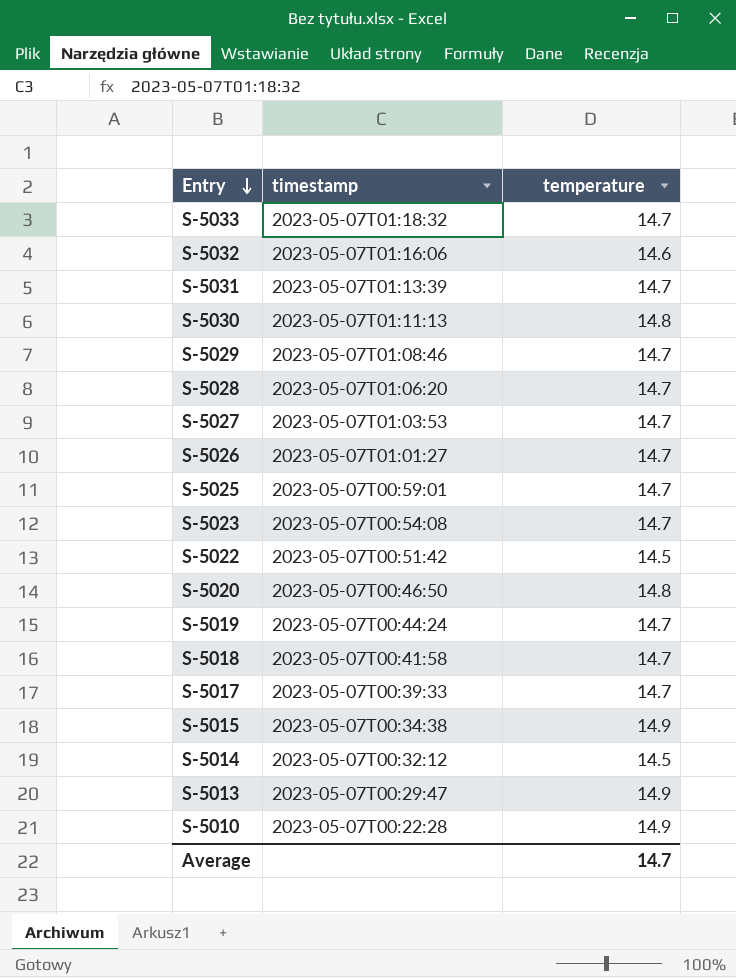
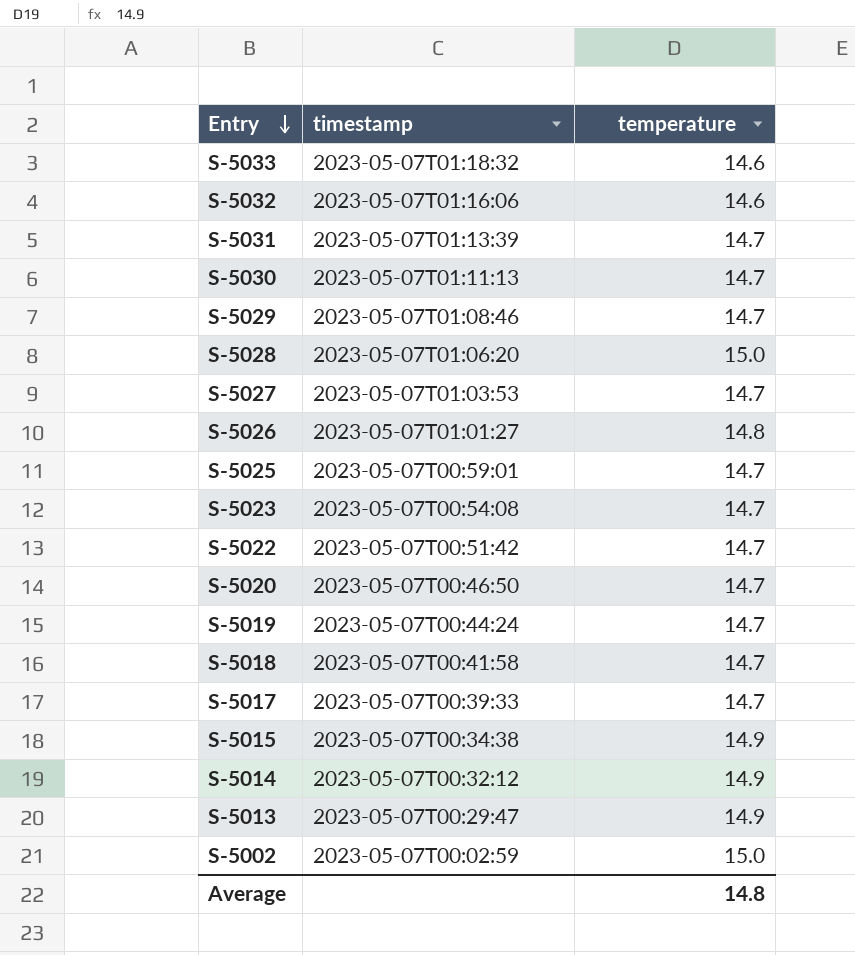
row S-5010: 2023-05-07T00:22:28 | 14.9 -> none
S-5033 | temperature: 14.7 -> 14.6
S-5030 | temperature: 14.8 -> 14.7
S-5028 | temperature: 14.7 -> 15.0
S-5026 | temperature: 14.7 -> 14.8
S-5022 | temperature: 14.5 -> 14.7
S-5020 | temperature: 14.8 -> 14.7
S-5014 | temperature: 14.5 -> 14.9
row S-5002: none -> 2023-05-07T00:02:59 | 15.0
Average | temperature: 14.7 -> 14.8

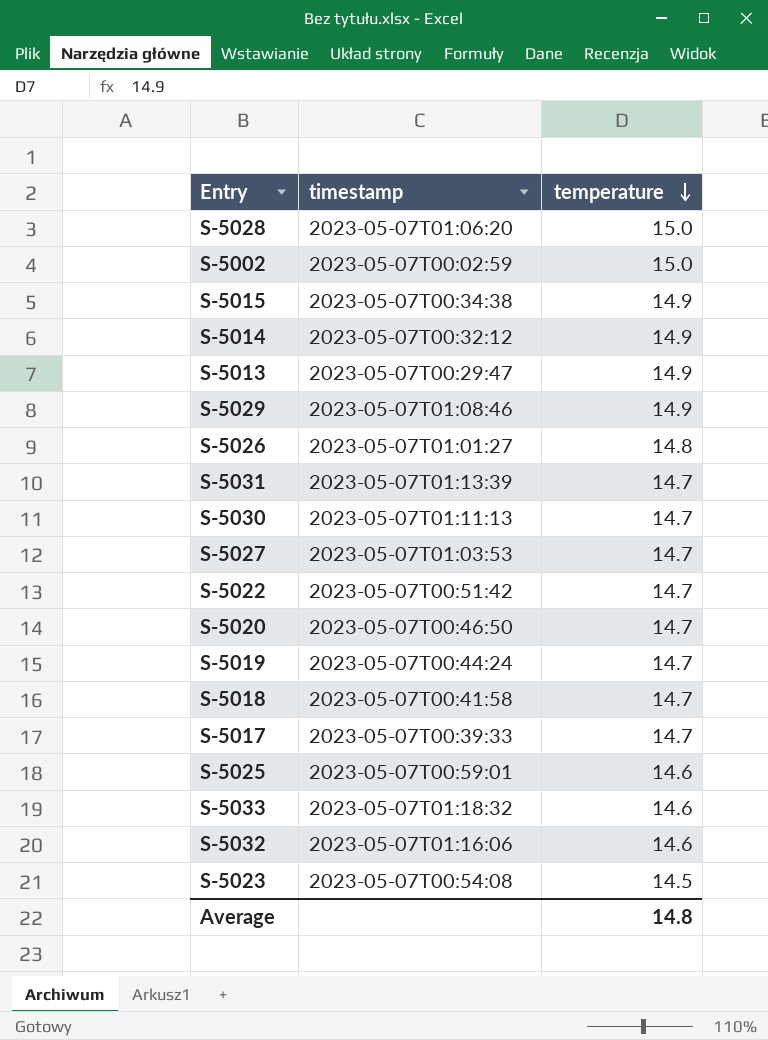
row order: Entry descending -> temperature descending
S-5029 | temperature: 14.7 -> 14.9
S-5025 | temperature: 14.7 -> 14.6
S-5023 | temperature: 14.7 -> 14.5

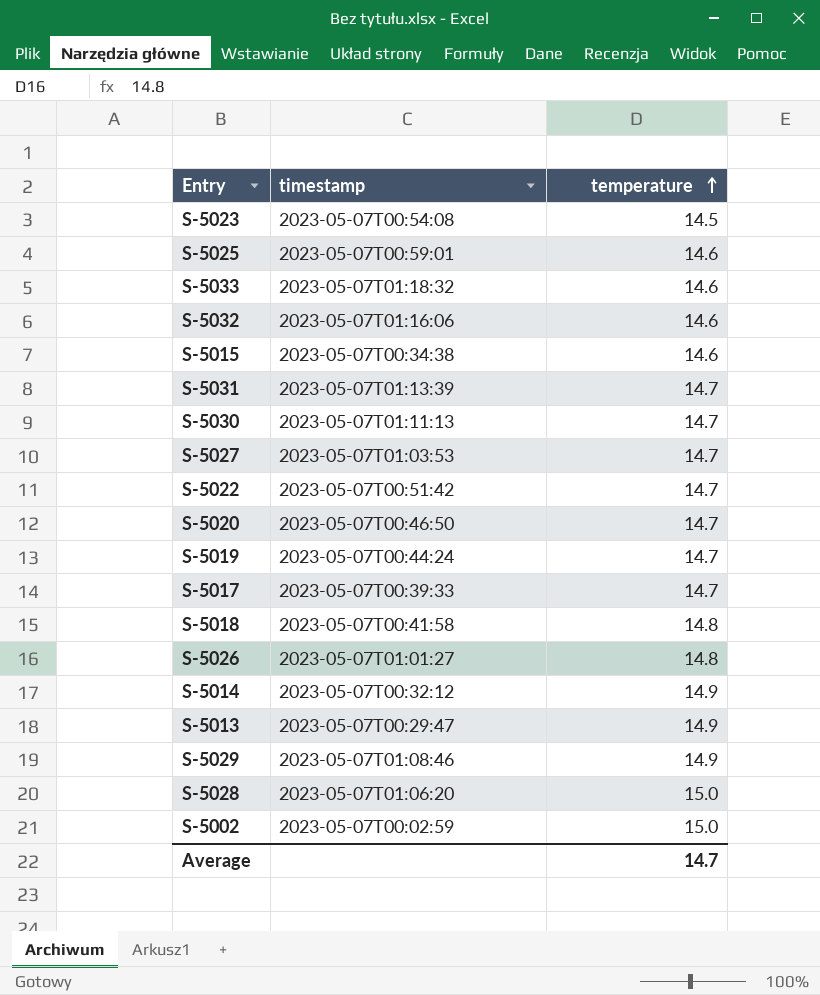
row order: temperature descending -> temperature ascending
S-5015 | temperature: 14.9 -> 14.6
S-5018 | temperature: 14.7 -> 14.8
Average | temperature: 14.8 -> 14.7

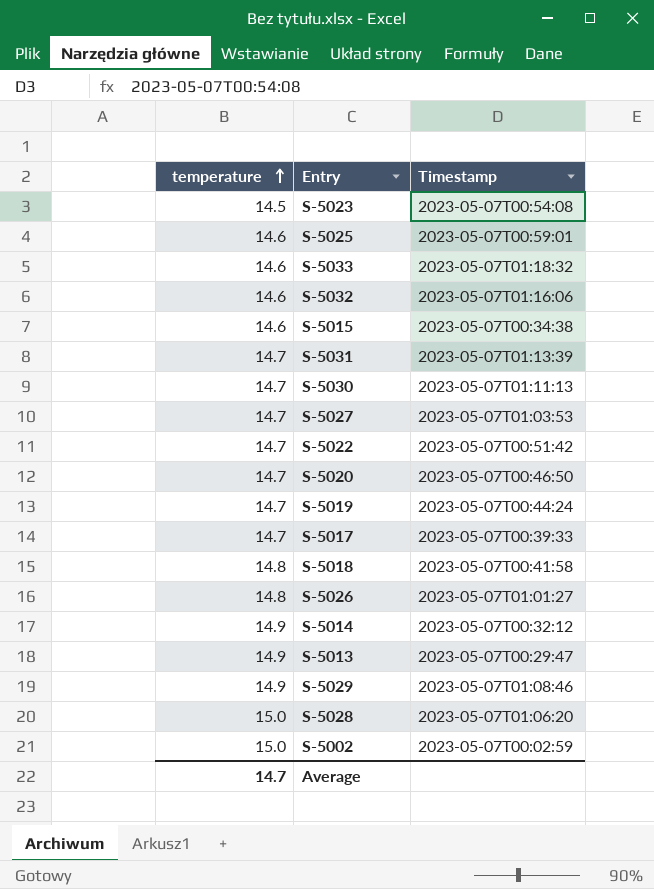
column temperature | position: 3 -> 1
column name: timestamp -> Timestamp

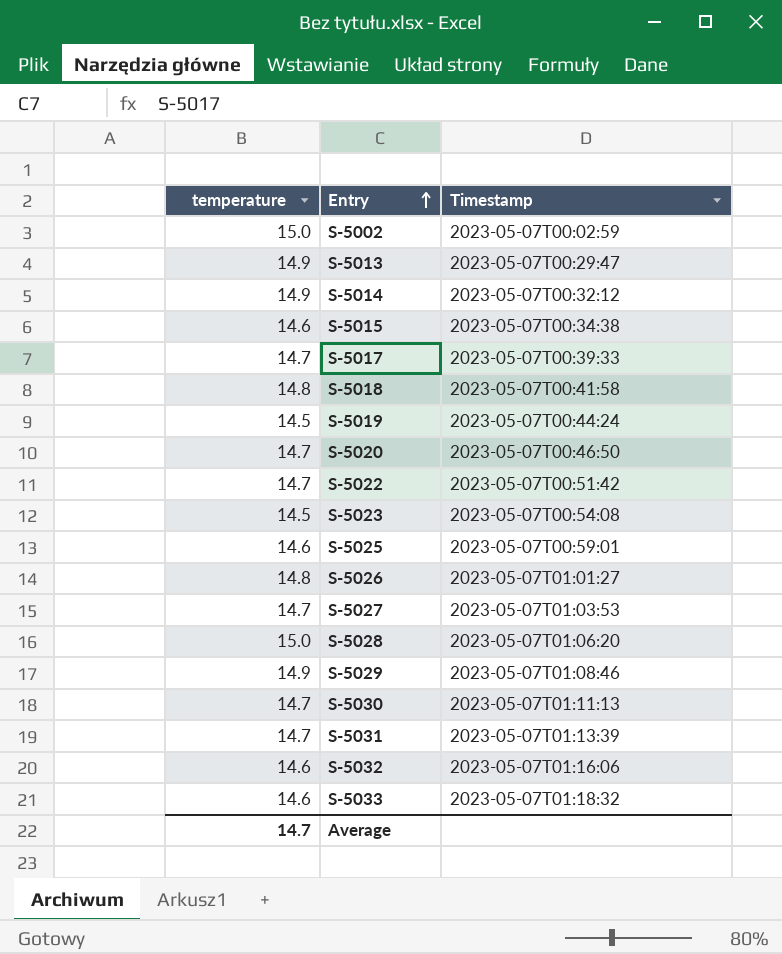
row order: temperature ascending -> Entry ascending
S-5019 | temperature: 14.7 -> 14.5

